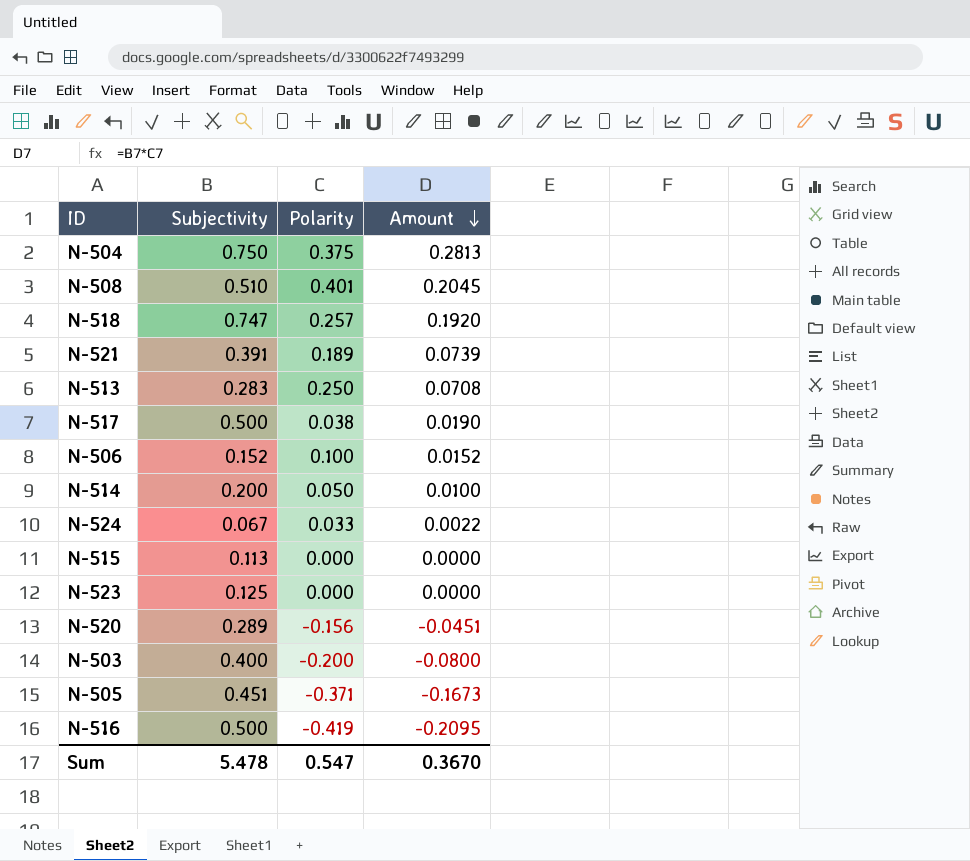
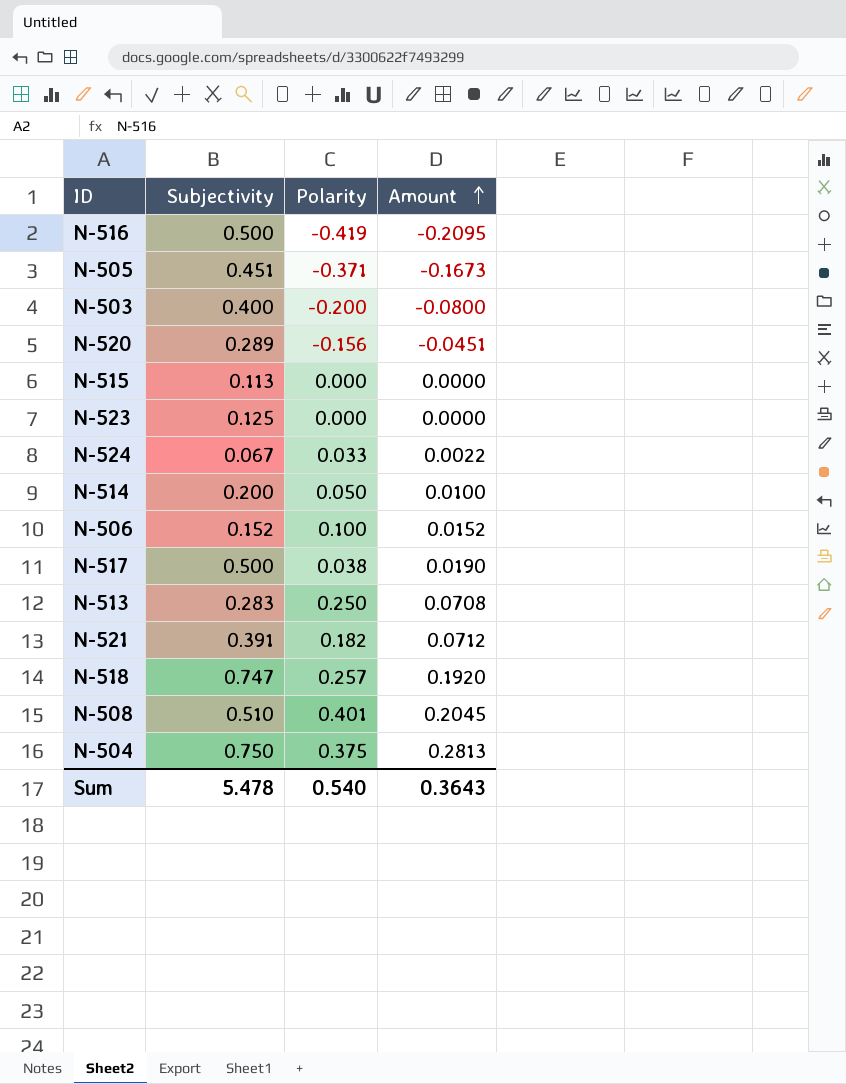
row order: Amount descending -> Amount ascending
N-521 | Polarity: 0.189 -> 0.182
N-521 | Amount: 0.0739 -> 0.0712
Sum | Polarity: 0.547 -> 0.540
Sum | Amount: 0.3670 -> 0.3643

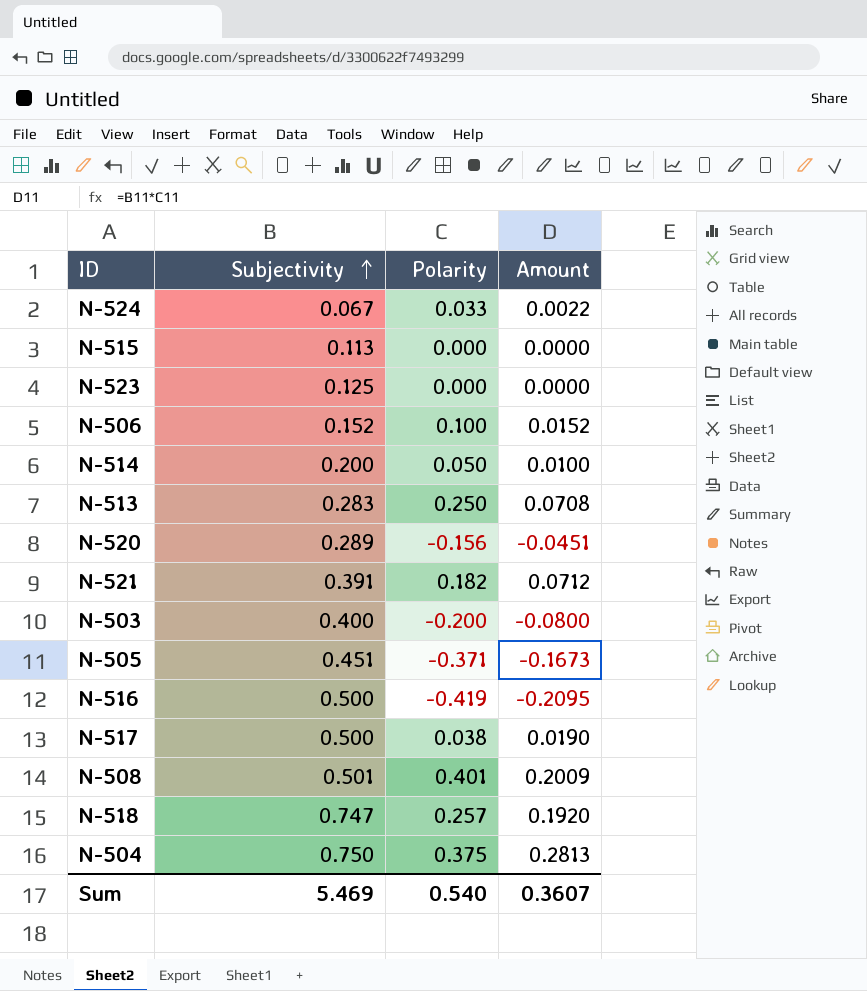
row order: Amount ascending -> Subjectivity ascending
N-508 | Subjectivity: 0.510 -> 0.501
N-508 | Amount: 0.2045 -> 0.2009
Sum | Subjectivity: 5.478 -> 5.469
Sum | Amount: 0.3643 -> 0.3607

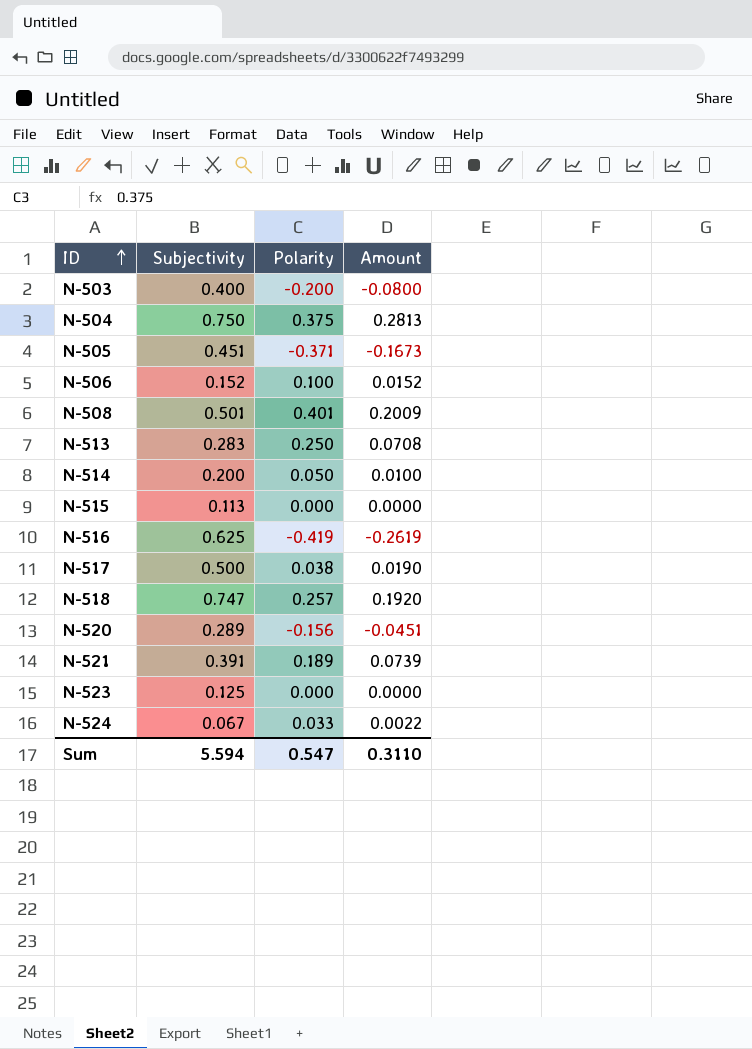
row order: Subjectivity ascending -> ID ascending
N-516 | Subjectivity: 0.500 -> 0.625
N-516 | Amount: -0.2095 -> -0.2619
N-521 | Polarity: 0.182 -> 0.189
N-521 | Amount: 0.0712 -> 0.0739
Sum | Subjectivity: 5.469 -> 5.594
Sum | Polarity: 0.540 -> 0.547
Sum | Amount: 0.3607 -> 0.3110

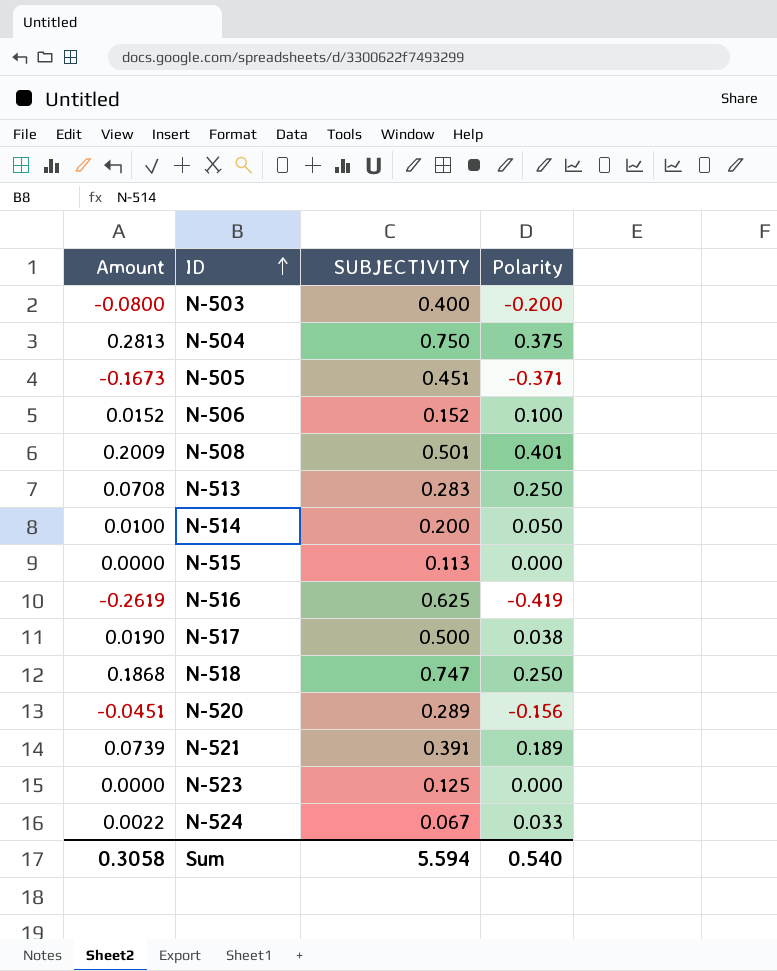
column Amount | position: 4 -> 1
column name: Subjectivity -> SUBJECTIVITY
N-518 | Amount: 0.1920 -> 0.1868
N-518 | Polarity: 0.257 -> 0.250
Sum | Amount: 0.3110 -> 0.3058
Sum | Polarity: 0.547 -> 0.540

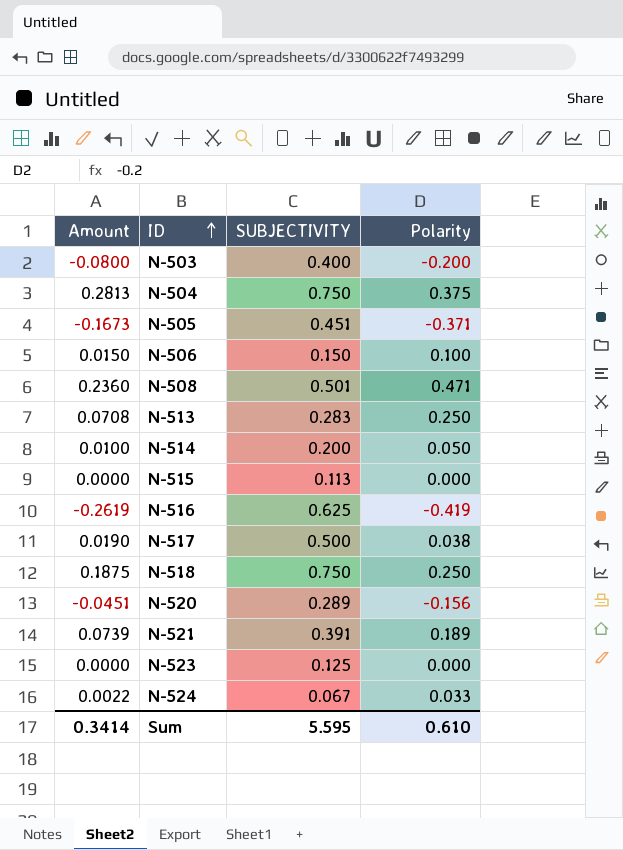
N-506 | Amount: 0.0152 -> 0.0150
N-506 | SUBJECTIVITY: 0.152 -> 0.150
N-508 | Amount: 0.2009 -> 0.2360
N-508 | Polarity: 0.401 -> 0.471
N-518 | Amount: 0.1868 -> 0.1875
N-518 | SUBJECTIVITY: 0.747 -> 0.750
Sum | Amount: 0.3058 -> 0.3414
Sum | SUBJECTIVITY: 5.594 -> 5.595
Sum | Polarity: 0.540 -> 0.610

